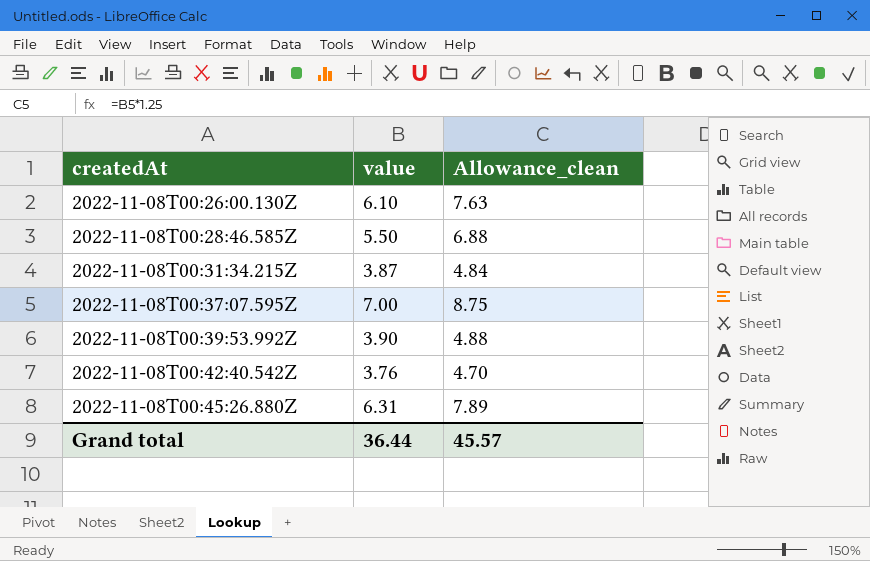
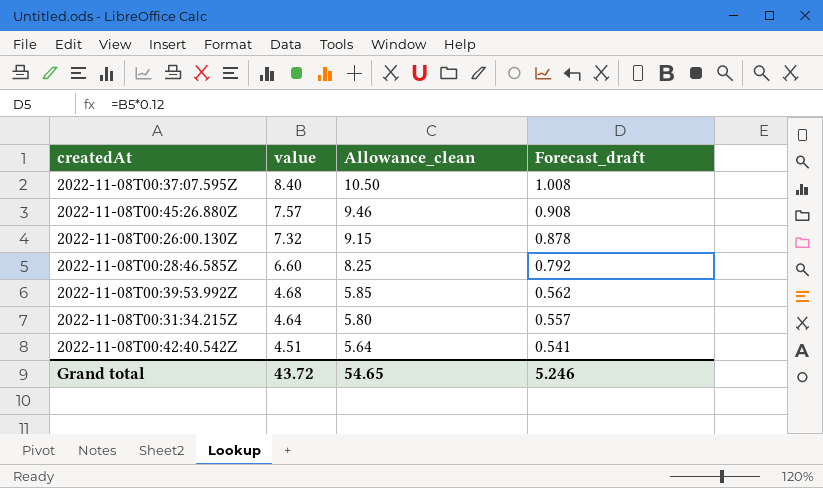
row order: createdAt ascending -> value descending
column Forecast_draft | formula: none -> [value] * 0.12
2022-11-08T00:37:07.595Z | value: 7.00 -> 8.40
2022-11-08T00:37:07.595Z | Allowance_clean: 8.75 -> 10.50
2022-11-08T00:45:26.880Z | value: 6.31 -> 7.57
2022-11-08T00:45:26.880Z | Allowance_clean: 7.89 -> 9.46
2022-11-08T00:26:00.130Z | value: 6.10 -> 7.32
2022-11-08T00:26:00.130Z | Allowance_clean: 7.63 -> 9.15
2022-11-08T00:28:46.585Z | value: 5.50 -> 6.60
2022-11-08T00:28:46.585Z | Allowance_clean: 6.88 -> 8.25
2022-11-08T00:39:53.992Z | value: 3.90 -> 4.68
2022-11-08T00:39:53.992Z | Allowance_clean: 4.88 -> 5.85
2022-11-08T00:31:34.215Z | value: 3.87 -> 4.64
2022-11-08T00:31:34.215Z | Allowance_clean: 4.84 -> 5.80
2022-11-08T00:42:40.542Z | value: 3.76 -> 4.51
2022-11-08T00:42:40.542Z | Allowance_clean: 4.70 -> 5.64
Grand total | value: 36.44 -> 43.72
Grand total | Allowance_clean: 45.57 -> 54.65

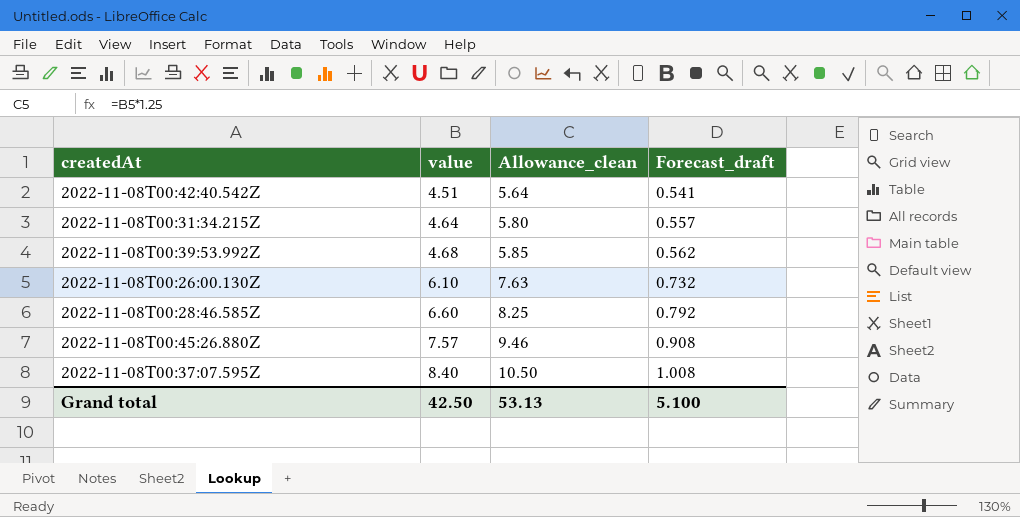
row order: value descending -> value ascending
2022-11-08T00:26:00.130Z | value: 7.32 -> 6.10
2022-11-08T00:26:00.130Z | Allowance_clean: 9.15 -> 7.63
2022-11-08T00:26:00.130Z | Forecast_draft: 0.878 -> 0.732
Grand total | value: 43.72 -> 42.50
Grand total | Allowance_clean: 54.65 -> 53.13
Grand total | Forecast_draft: 5.246 -> 5.100

